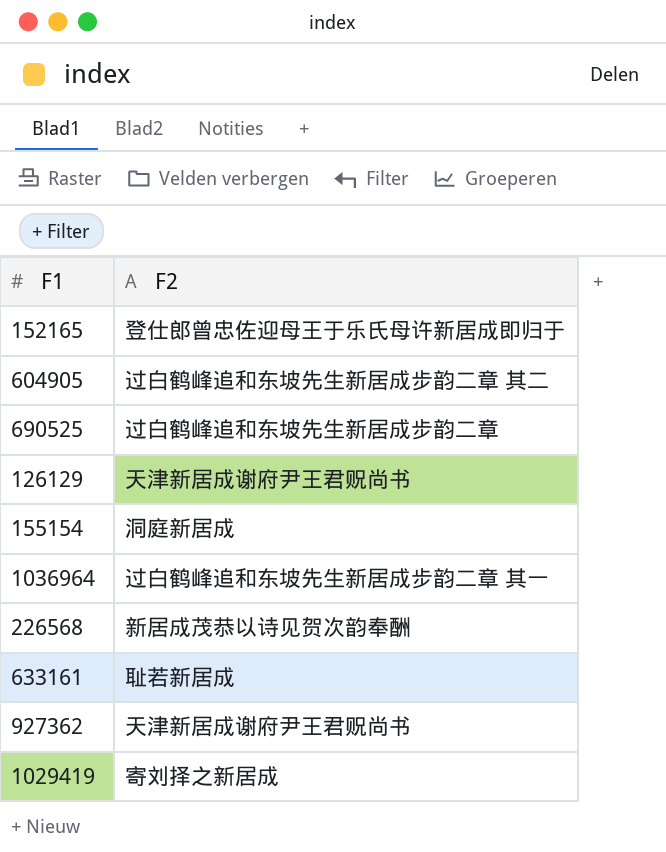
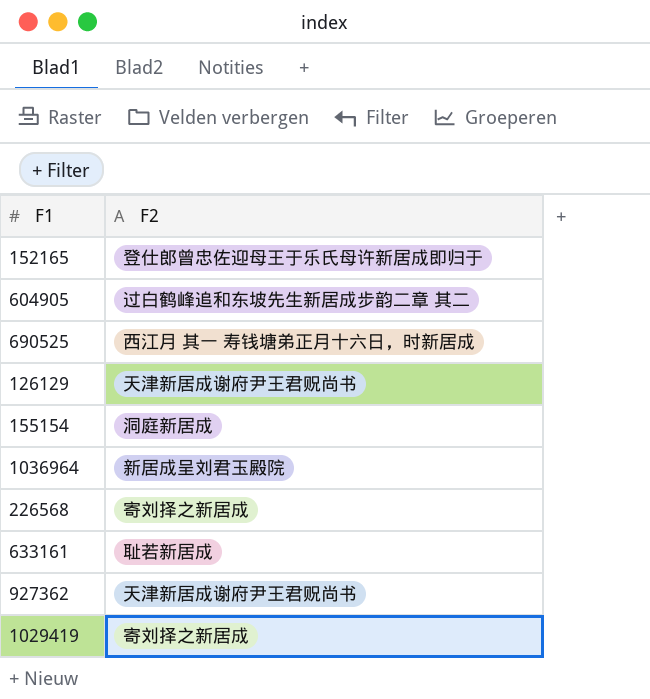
690525 | F2: 过白鹤峰追和东坡先生新居成步韵二章 -> 西江月 其一 寿钱塘弟正月十六日，时新居成
1036964 | F2: 过白鹤峰追和东坡先生新居成步韵二章 其一 -> 新居成呈刘君玉殿院
226568 | F2: 新居成茂恭以诗见贺次韵奉酬 -> 寄刘择之新居成

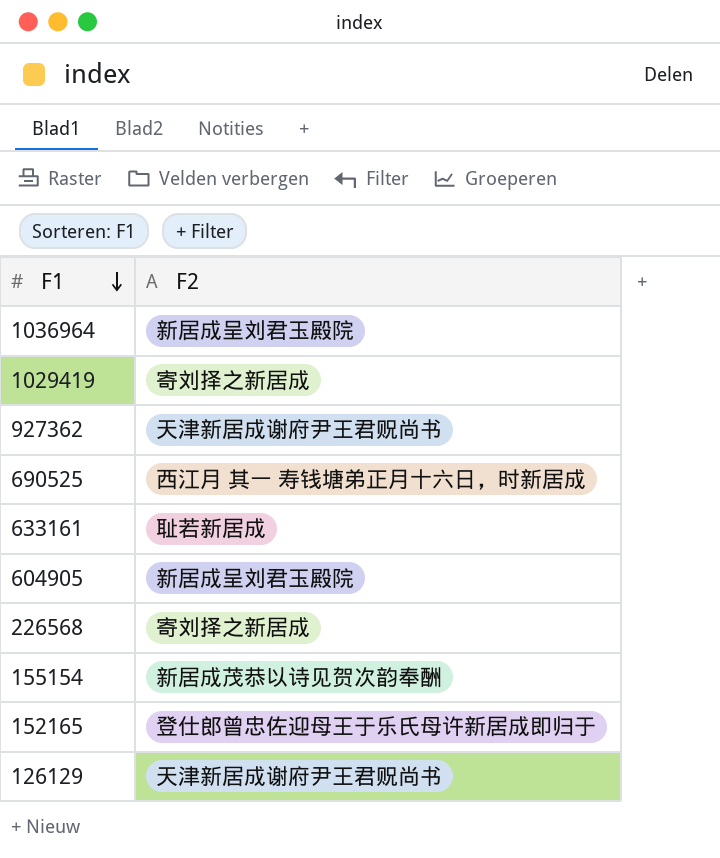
row order: none -> F1 descending
604905 | F2: 过白鹤峰追和东坡先生新居成步韵二章 其二 -> 新居成呈刘君玉殿院
155154 | F2: 洞庭新居成 -> 新居成茂恭以诗见贺次韵奉酬

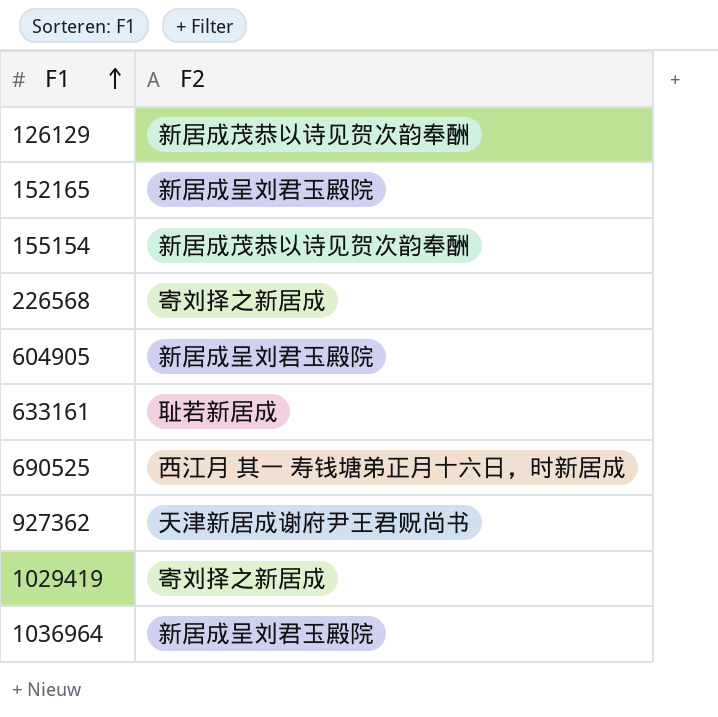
row order: F1 descending -> F1 ascending
126129 | F2: 天津新居成谢府尹王君贶尚书 -> 新居成茂恭以诗见贺次韵奉酬
152165 | F2: 登仕郎曾忠佐迎母王于乐氏母许新居成即归于 -> 新居成呈刘君玉殿院

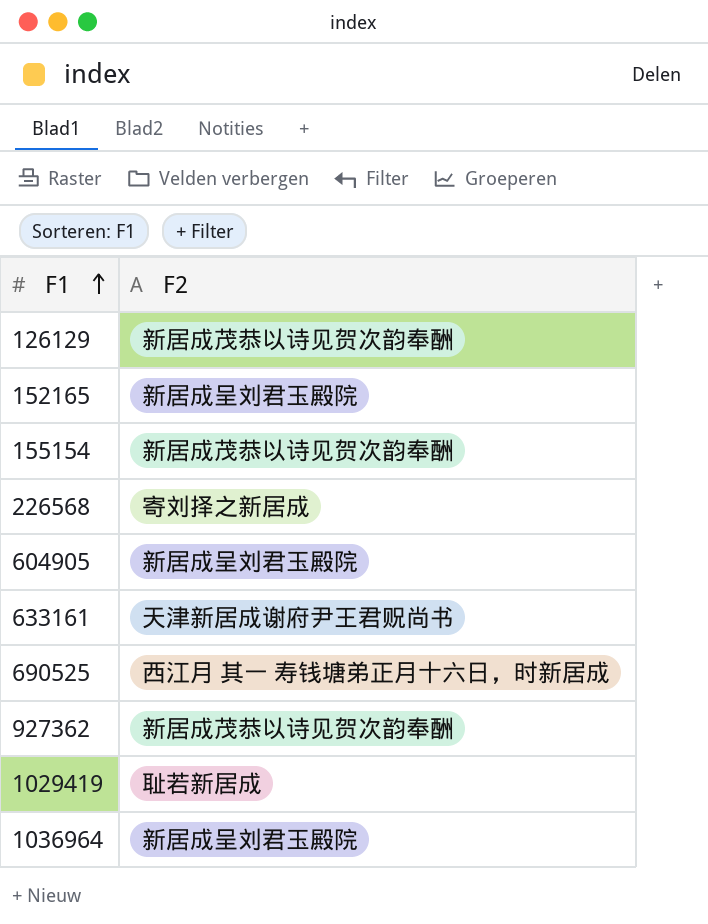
633161 | F2: 耻若新居成 -> 天津新居成谢府尹王君贶尚书
927362 | F2: 天津新居成谢府尹王君贶尚书 -> 新居成茂恭以诗见贺次韵奉酬
1029419 | F2: 寄刘择之新居成 -> 耻若新居成

